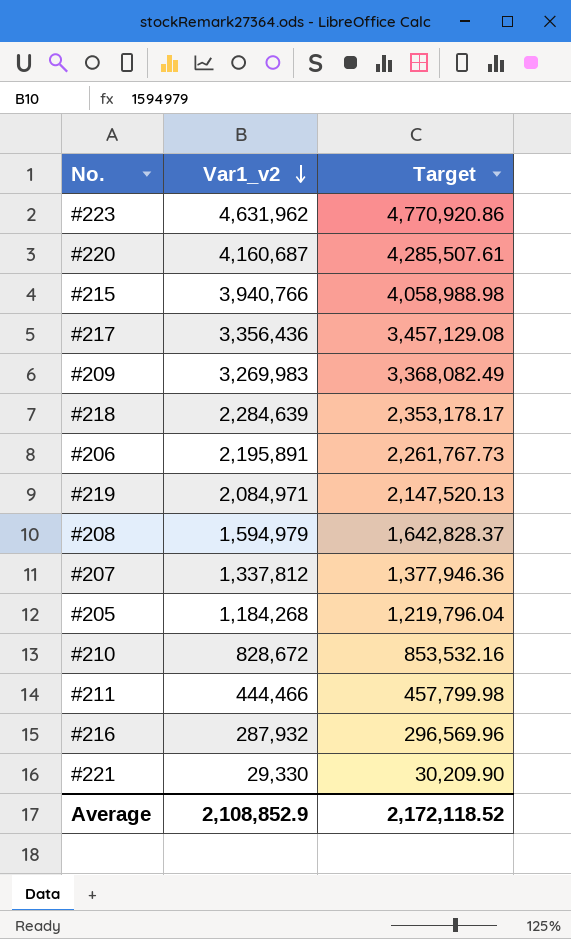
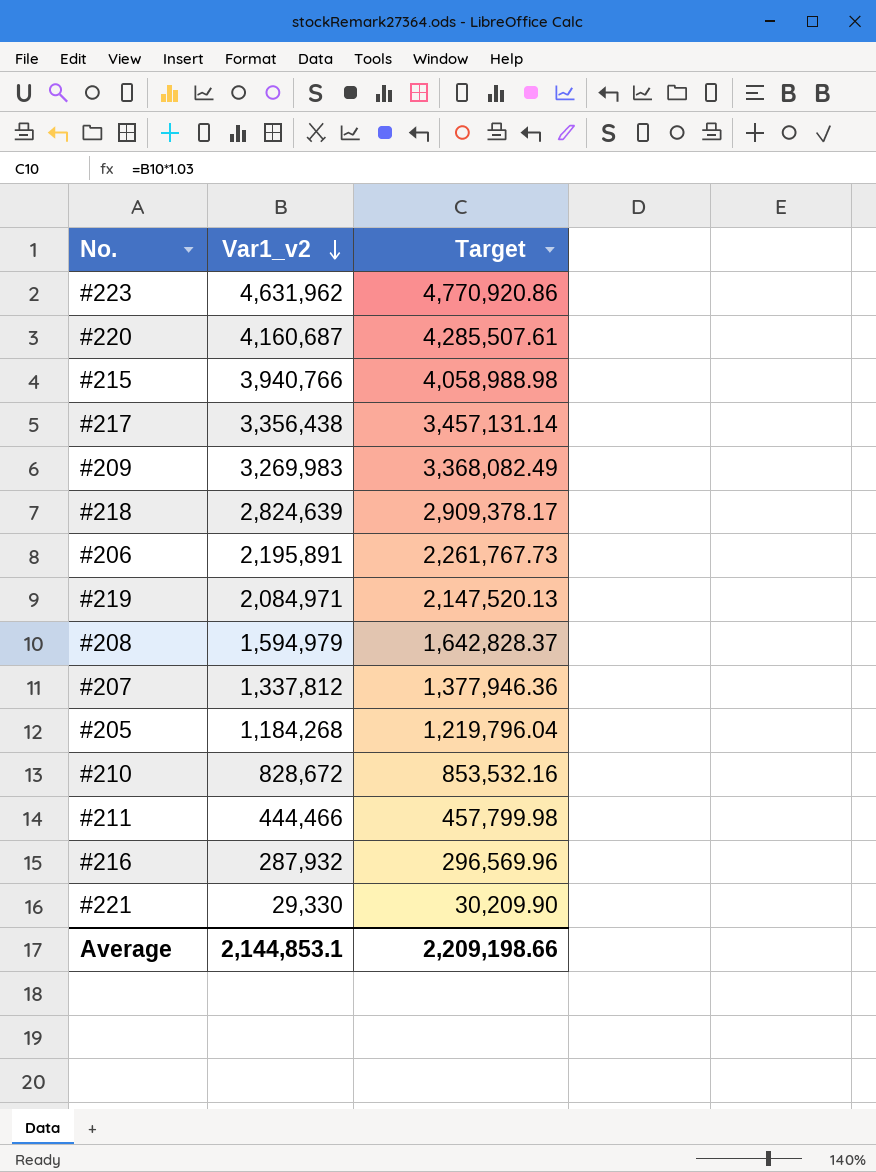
#217 | Var1_v2: 3,356,436 -> 3,356,438
#217 | Target: 3,457,129.08 -> 3,457,131.14
#218 | Var1_v2: 2,284,639 -> 2,824,639
#218 | Target: 2,353,178.17 -> 2,909,378.17
Average | Var1_v2: 2,108,852.9 -> 2,144,853.1
Average | Target: 2,172,118.52 -> 2,209,198.66

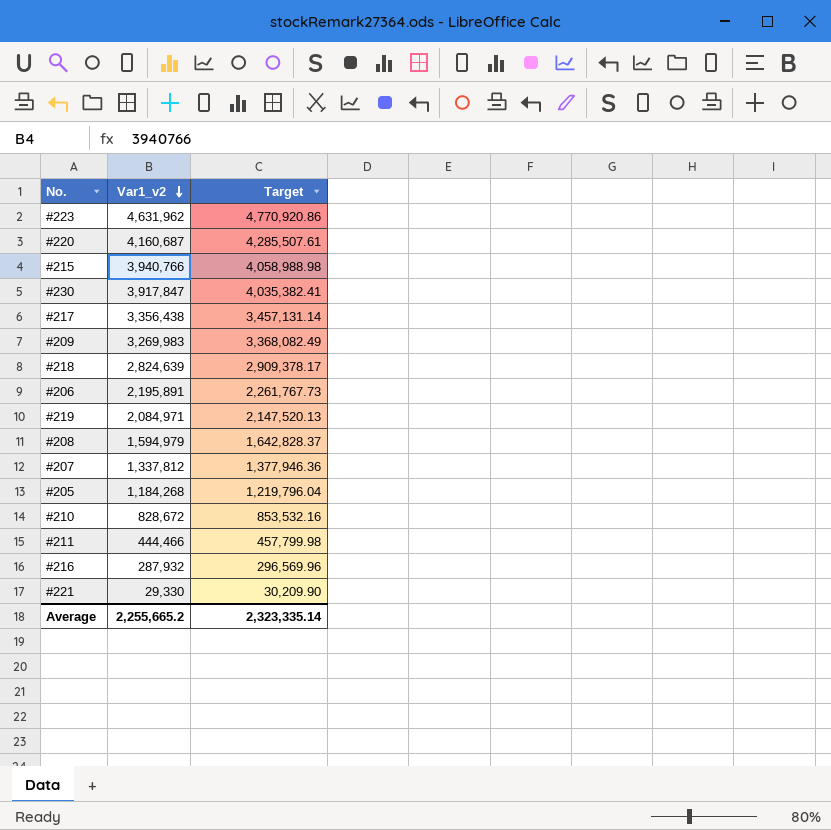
row #230: none -> 3,917,847 | 4,035,382.41
Average | Var1_v2: 2,144,853.1 -> 2,255,665.2
Average | Target: 2,209,198.66 -> 2,323,335.14

